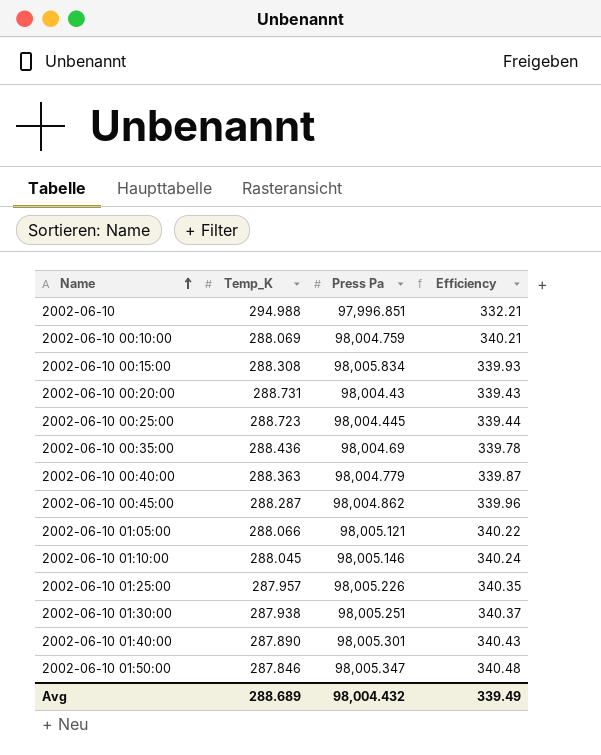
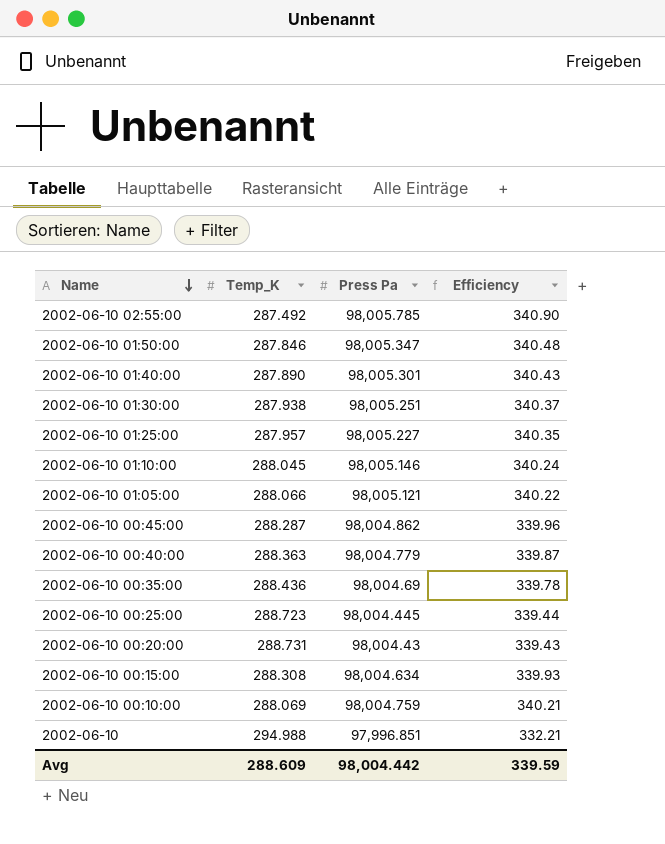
row order: Name ascending -> Name descending
row 2002-06-10 02:55:00: none -> 287.492 | 98,005.785 | 340.90
2002-06-10 01:25:00 | Press Pa: 98,005.226 -> 98,005.227
2002-06-10 00:15:00 | Press Pa: 98,005.834 -> 98,004.634
Avg | Temp_K: 288.689 -> 288.609
Avg | Press Pa: 98,004.432 -> 98,004.442
Avg | Efficiency: 339.49 -> 339.59

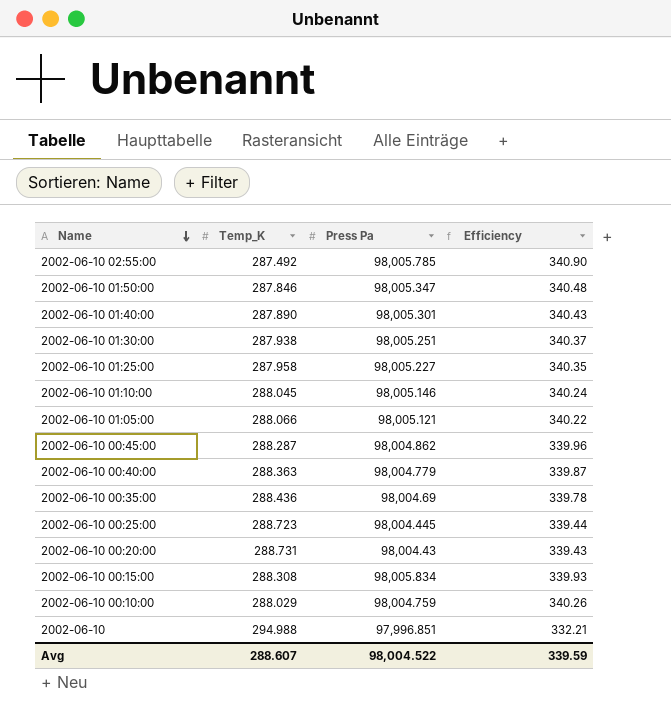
2002-06-10 01:25:00 | Temp_K: 287.957 -> 287.958
2002-06-10 00:15:00 | Press Pa: 98,004.634 -> 98,005.834
2002-06-10 00:10:00 | Temp_K: 288.069 -> 288.029
2002-06-10 00:10:00 | Efficiency: 340.21 -> 340.26
Avg | Temp_K: 288.609 -> 288.607
Avg | Press Pa: 98,004.442 -> 98,004.522

